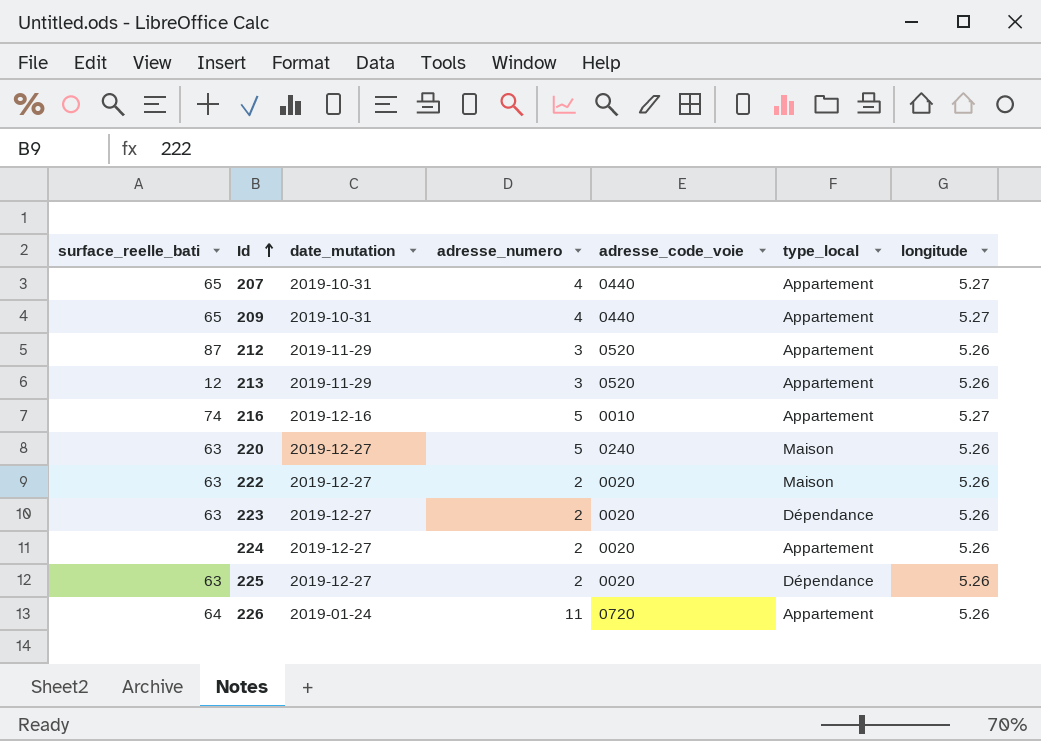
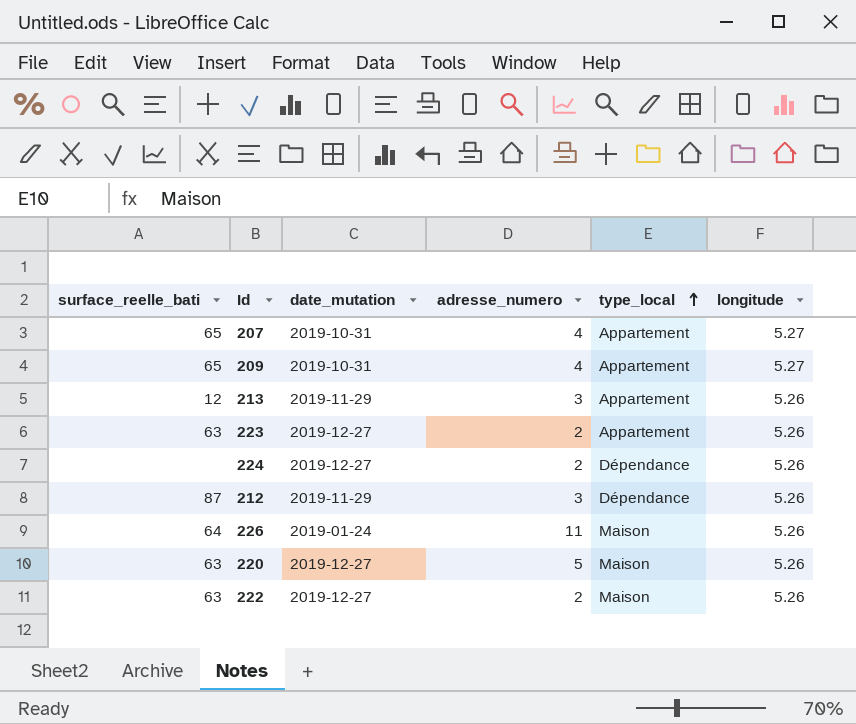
row order: Id ascending -> type_local ascending
column adresse_code_voie | position: 5 -> none
row 216: 74 | 2019-12-16 | 5 | 0010 | Appartement | 5.27 -> none
row 225: 63 | 2019-12-27 | 2 | 0020 | Dépendance | 5.26 -> none
223 | type_local: Dépendance -> Appartement
224 | type_local: Appartement -> Dépendance
212 | type_local: Appartement -> Dépendance
226 | type_local: Appartement -> Maison

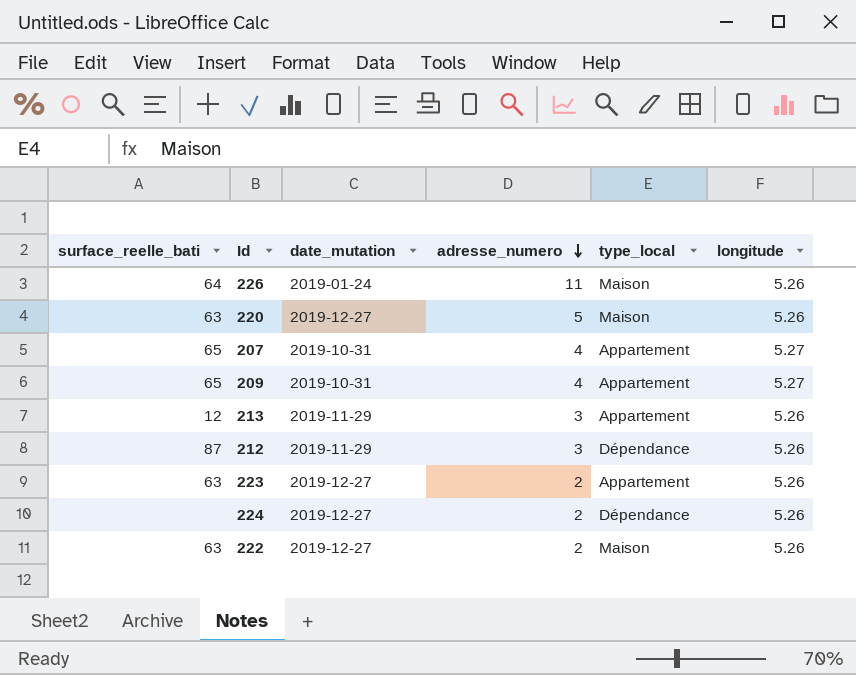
row order: type_local ascending -> adresse_numero descending

